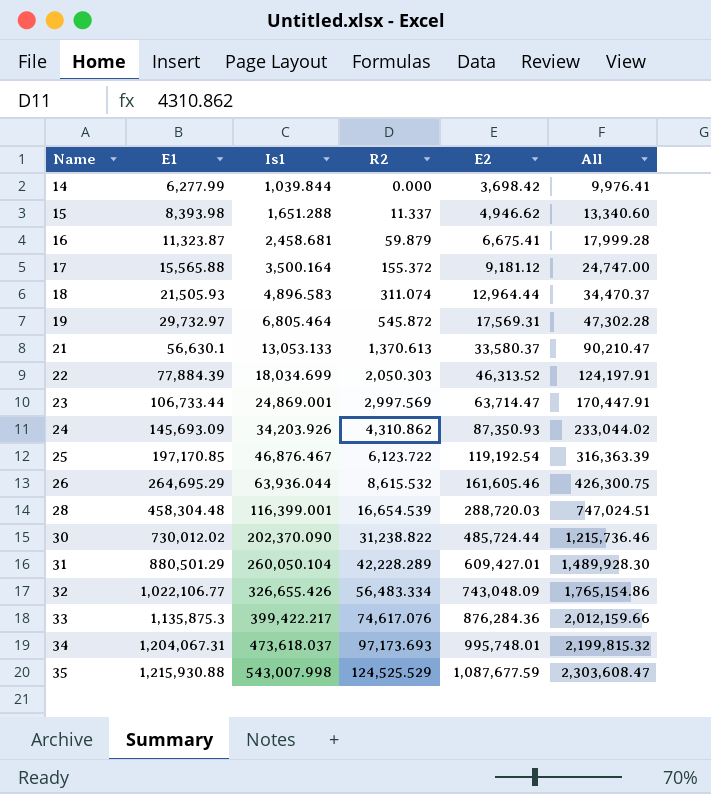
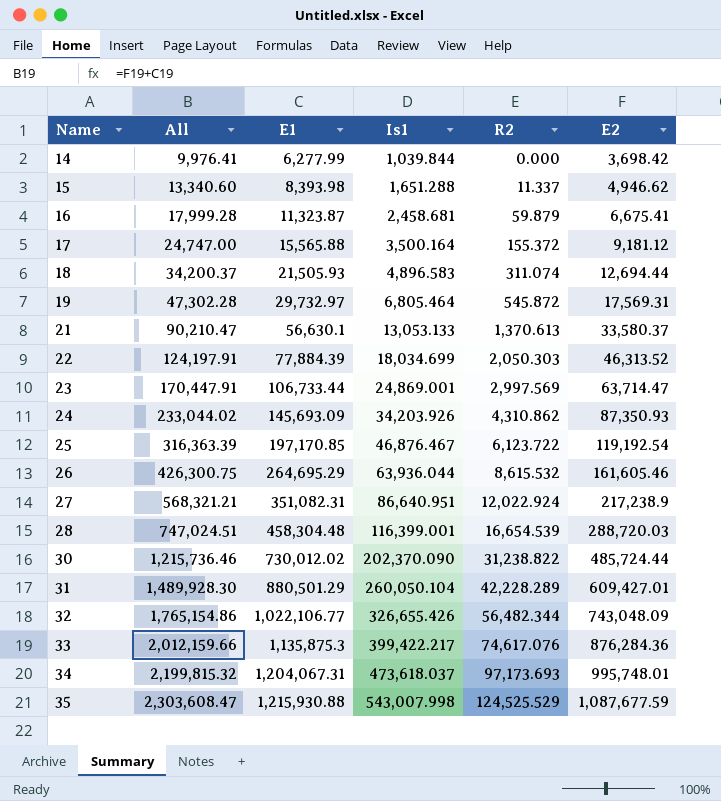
column All | position: 6 -> 2
18 | All: 34,470.37 -> 34,200.37
18 | E2: 12,964.44 -> 12,694.44
row 27: none -> 568,321.21 | 351,082.31 | 86,640.951 | 12,022.924 | 217,238.9
32 | R2: 56,483.334 -> 56,482.344

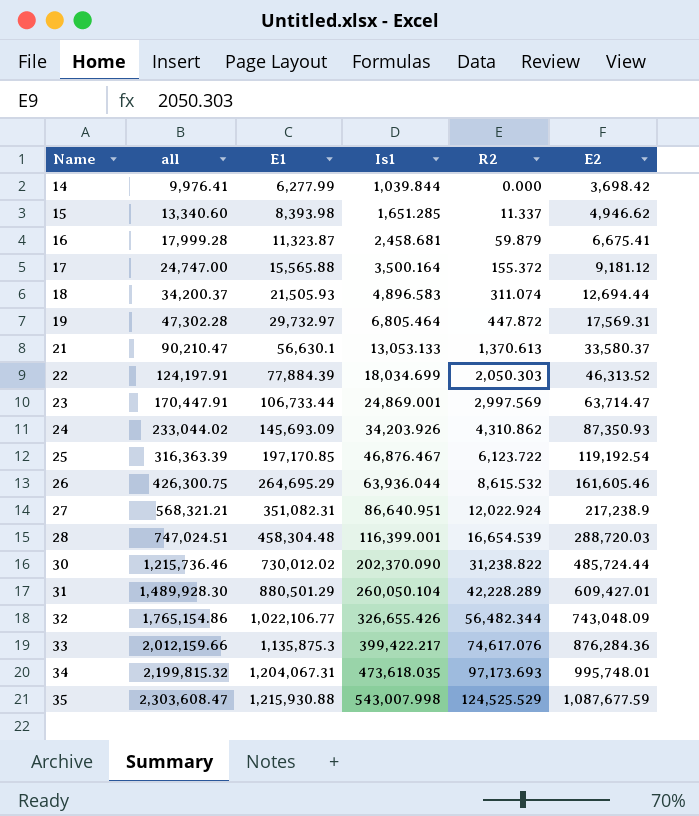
column name: All -> all
15 | Is1: 1,651.288 -> 1,651.285
19 | R2: 545.872 -> 447.872
34 | Is1: 473,618.037 -> 473,618.035

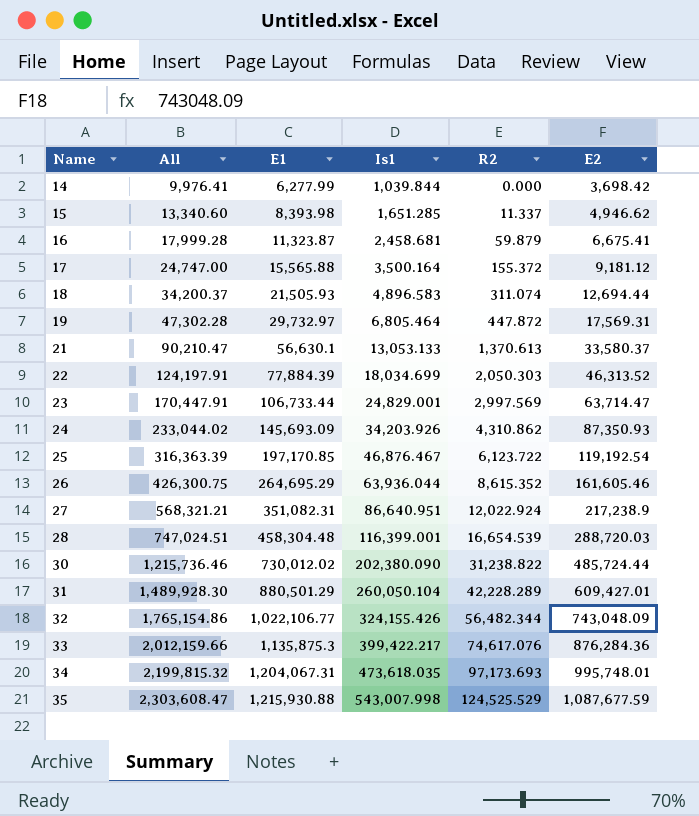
column name: all -> All
23 | Is1: 24,869.001 -> 24,829.001
26 | R2: 8,615.532 -> 8,615.352
30 | Is1: 202,370.090 -> 202,380.090
32 | Is1: 326,655.426 -> 324,155.426

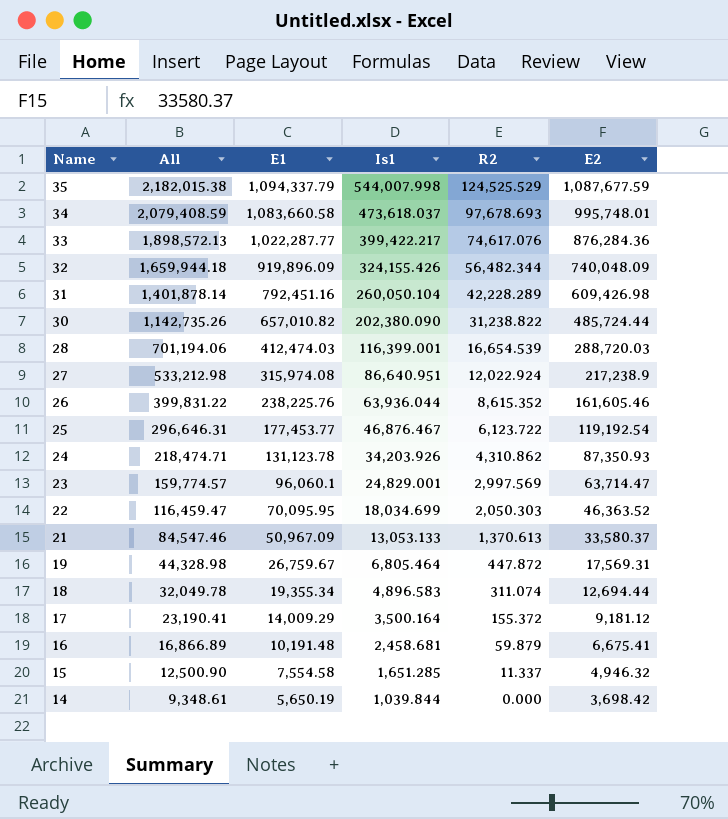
row order: Name ascending -> Name descending
35 | All: 2,303,608.47 -> 2,182,015.38
35 | E1: 1,215,930.88 -> 1,094,337.79
35 | Is1: 543,007.998 -> 544,007.998
34 | All: 2,199,815.32 -> 2,079,408.59
34 | E1: 1,204,067.31 -> 1,083,660.58
34 | Is1: 473,618.035 -> 473,618.037
34 | R2: 97,173.693 -> 97,678.693
33 | All: 2,012,159.66 -> 1,898,572.13
33 | E1: 1,135,875.3 -> 1,022,287.77
32 | All: 1,765,154.86 -> 1,659,944.18
32 | E1: 1,022,106.77 -> 919,896.09
32 | E2: 743,048.09 -> 740,048.09
31 | All: 1,489,928.30 -> 1,401,878.14
31 | E1: 880,501.29 -> 792,451.16
31 | E2: 609,427.01 -> 609,426.98
30 | All: 1,215,736.46 -> 1,142,735.26
30 | E1: 730,012.02 -> 657,010.82
28 | All: 747,024.51 -> 701,194.06
28 | E1: 458,304.48 -> 412,474.03
27 | All: 568,321.21 -> 533,212.98
27 | E1: 351,082.31 -> 315,974.08
26 | All: 426,300.75 -> 399,831.22
26 | E1: 264,695.29 -> 238,225.76
25 | All: 316,363.39 -> 296,646.31
25 | E1: 197,170.85 -> 177,453.77
24 | All: 233,044.02 -> 218,474.71
24 | E1: 145,693.09 -> 131,123.78
23 | All: 170,447.91 -> 159,774.57
23 | E1: 106,733.44 -> 96,060.1
22 | All: 124,197.91 -> 116,459.47
22 | E1: 77,884.39 -> 70,095.95
22 | E2: 46,313.52 -> 46,363.52
21 | All: 90,210.47 -> 84,547.46
21 | E1: 56,630.1 -> 50,967.09
19 | All: 47,302.28 -> 44,328.98
19 | E1: 29,732.97 -> 26,759.67
18 | All: 34,200.37 -> 32,049.78
18 | E1: 21,505.93 -> 19,355.34
17 | All: 24,747.00 -> 23,190.41
17 | E1: 15,565.88 -> 14,009.29
16 | All: 17,999.28 -> 16,866.89
16 | E1: 11,323.87 -> 10,191.48
15 | All: 13,340.60 -> 12,500.90
15 | E1: 8,393.98 -> 7,554.58
15 | E2: 4,946.62 -> 4,946.32
14 | All: 9,976.41 -> 9,348.61
14 | E1: 6,277.99 -> 5,650.19

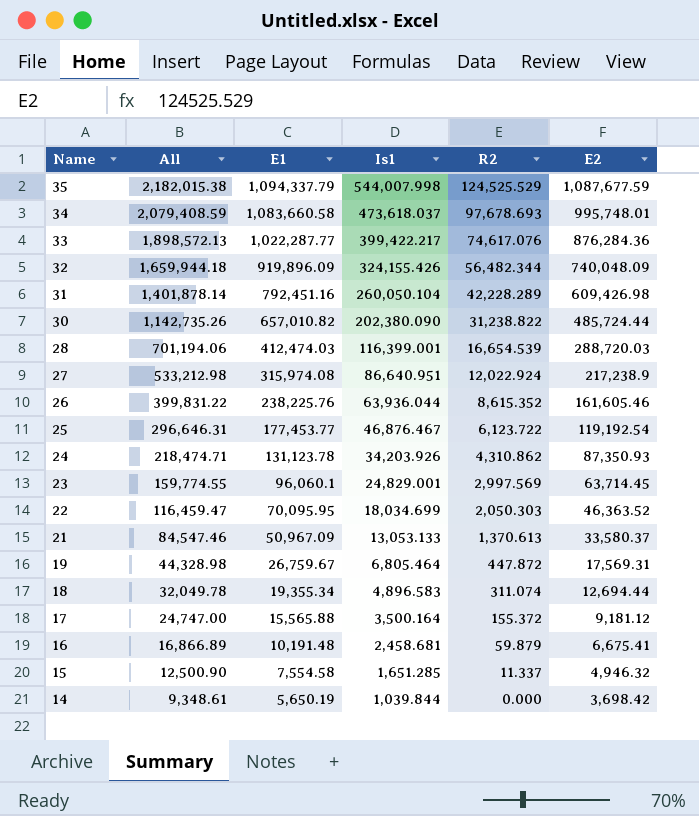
23 | All: 159,774.57 -> 159,774.55
23 | E2: 63,714.47 -> 63,714.45
17 | All: 23,190.41 -> 24,747.00
17 | E1: 14,009.29 -> 15,565.88

